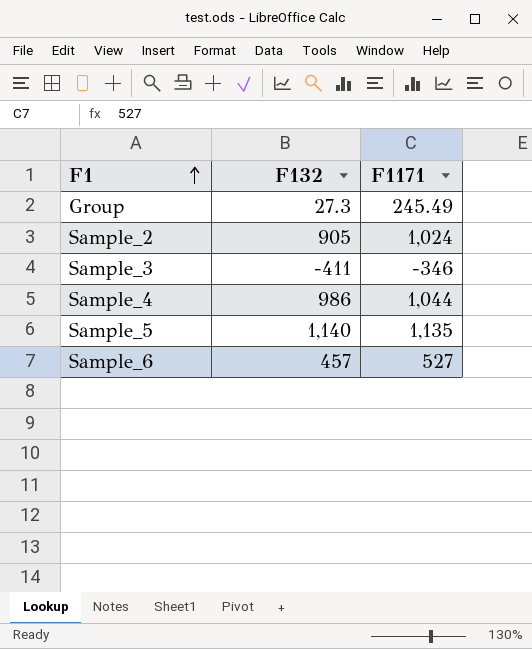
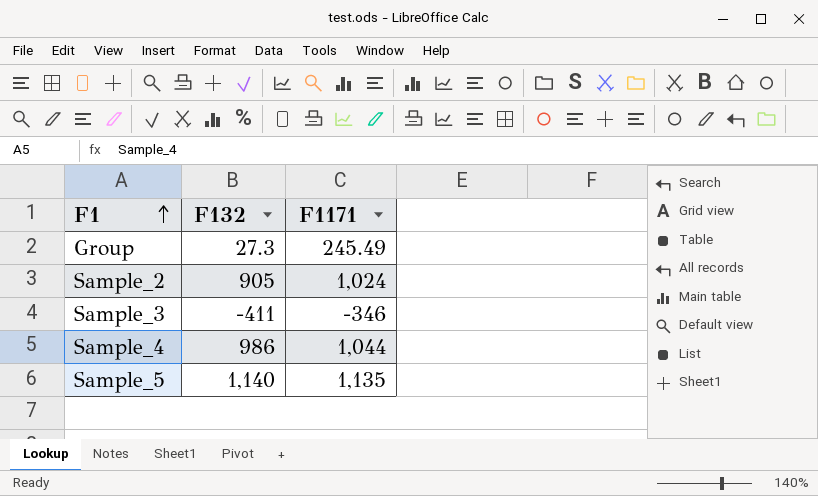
row Sample_6: 457 | 527 -> none

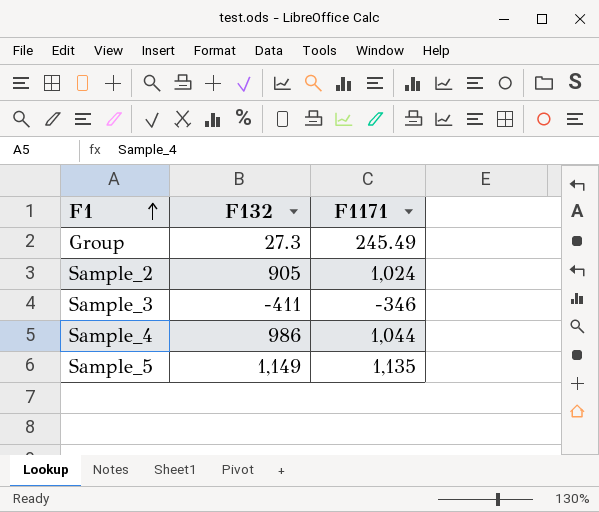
Sample_5 | F132: 1,140 -> 1,149

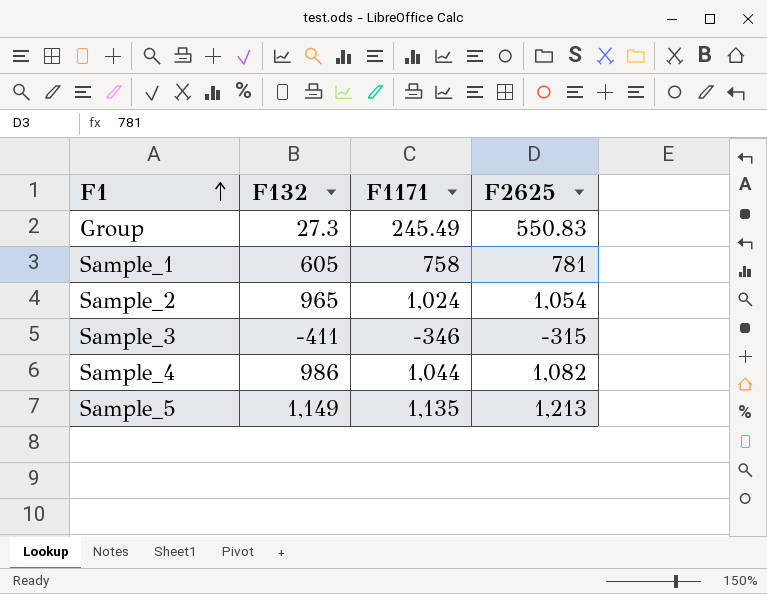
column F2625 | position: none -> 4
row Sample_1: none -> 605 | 758 | 781
Sample_2 | F132: 905 -> 965

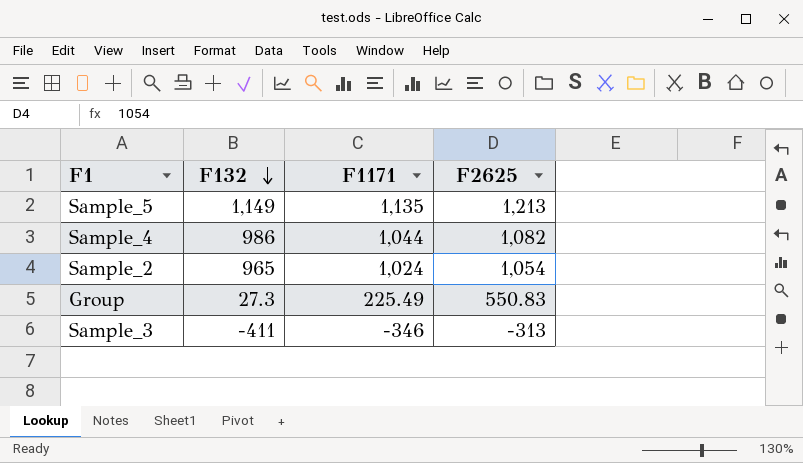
row order: F1 ascending -> F132 descending
row Sample_1: 605 | 758 | 781 -> none
Group | F1171: 245.49 -> 225.49
Sample_3 | F2625: -315 -> -313

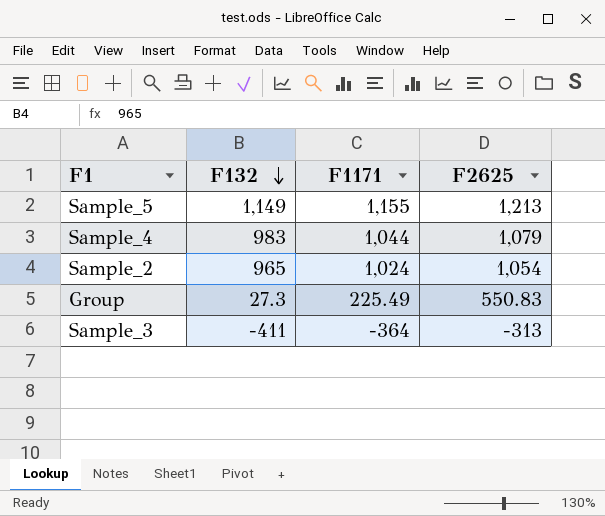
Sample_5 | F1171: 1,135 -> 1,155
Sample_4 | F132: 986 -> 983
Sample_4 | F2625: 1,082 -> 1,079
Sample_3 | F1171: -346 -> -364

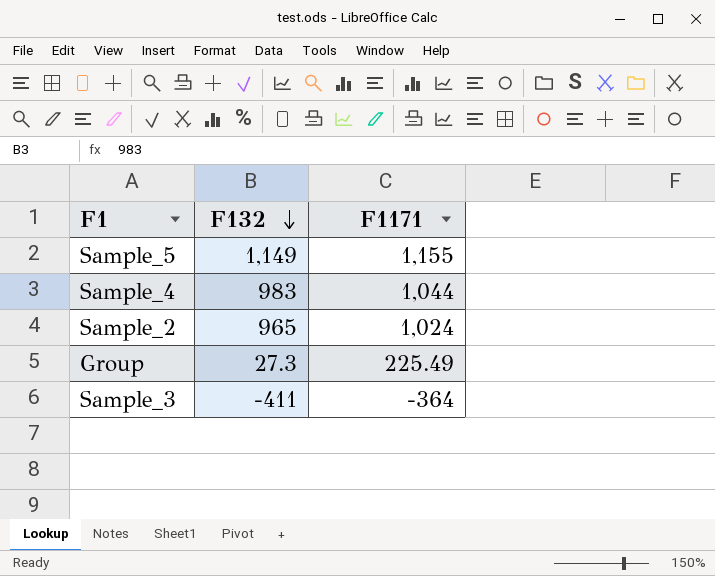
column F2625 | position: 4 -> none

